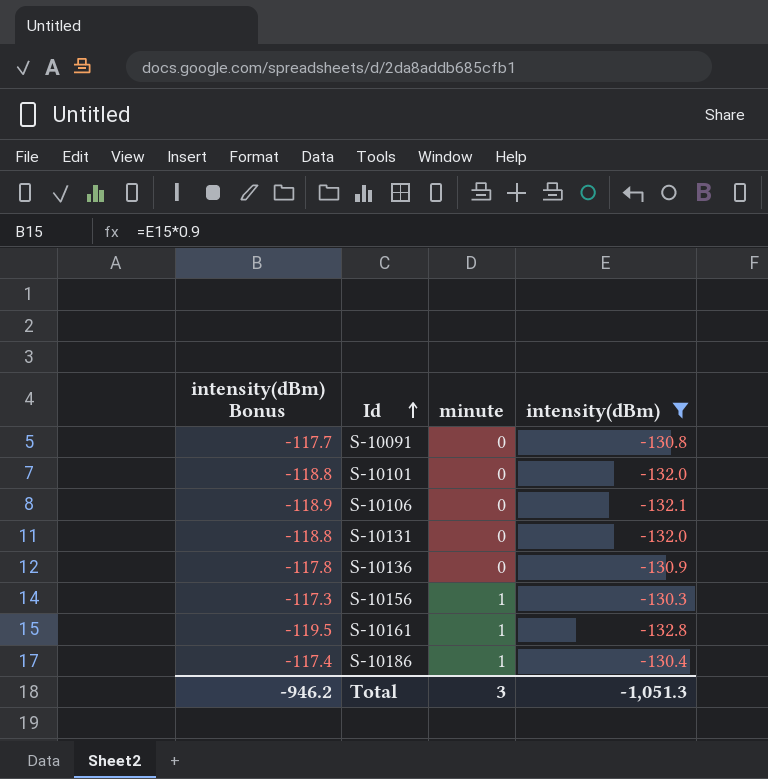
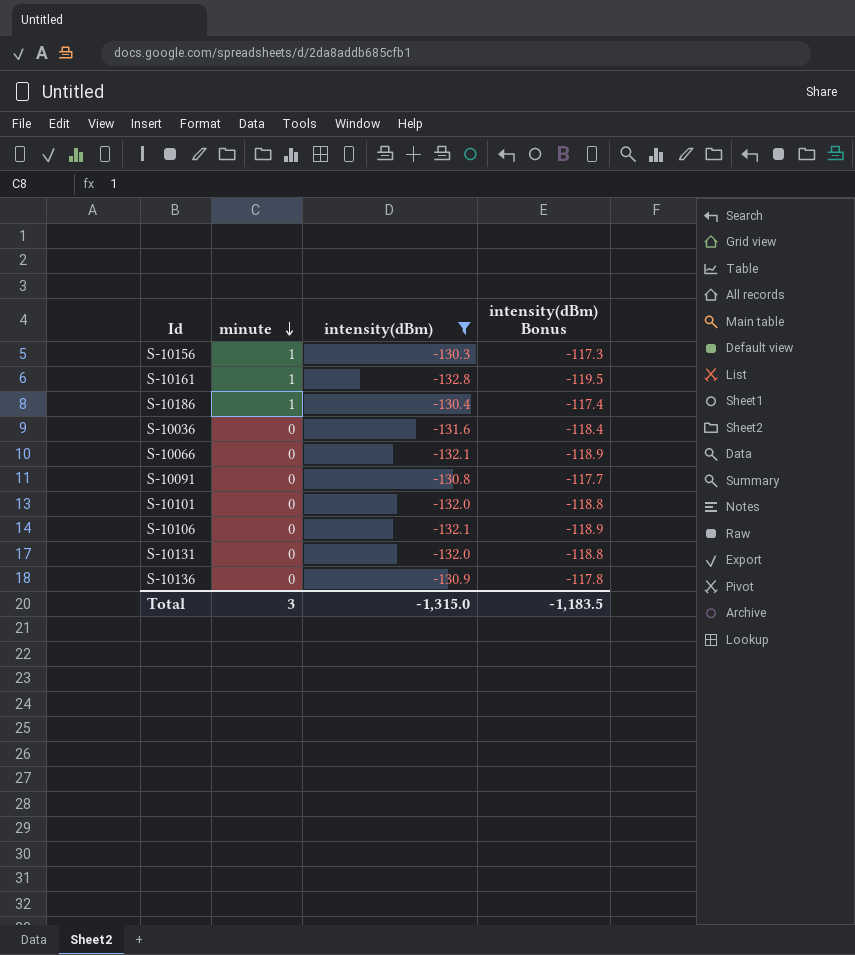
row order: Id ascending -> minute descending
column intensity(dBm) Bonus | position: 1 -> 4
row S-10036: none -> 0 | -131.6 | -118.4
row S-10066: none -> 0 | -132.1 | -118.9
Total | intensity(dBm): -1,051.3 -> -1,315.0
Total | intensity(dBm) Bonus: -946.2 -> -1,183.5

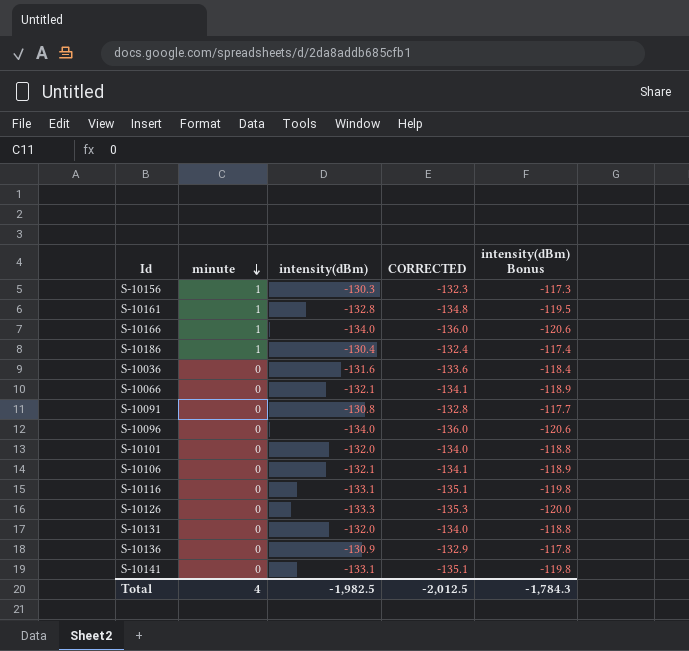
filter: intensity(dBm) >= -132.8 -> none
column CORRECTED | formula: none -> [intensity(dBm)] - 2
Total | minute: 3 -> 4
Total | intensity(dBm): -1,315.0 -> -1,982.5
Total | intensity(dBm) Bonus: -1,183.5 -> -1,784.3

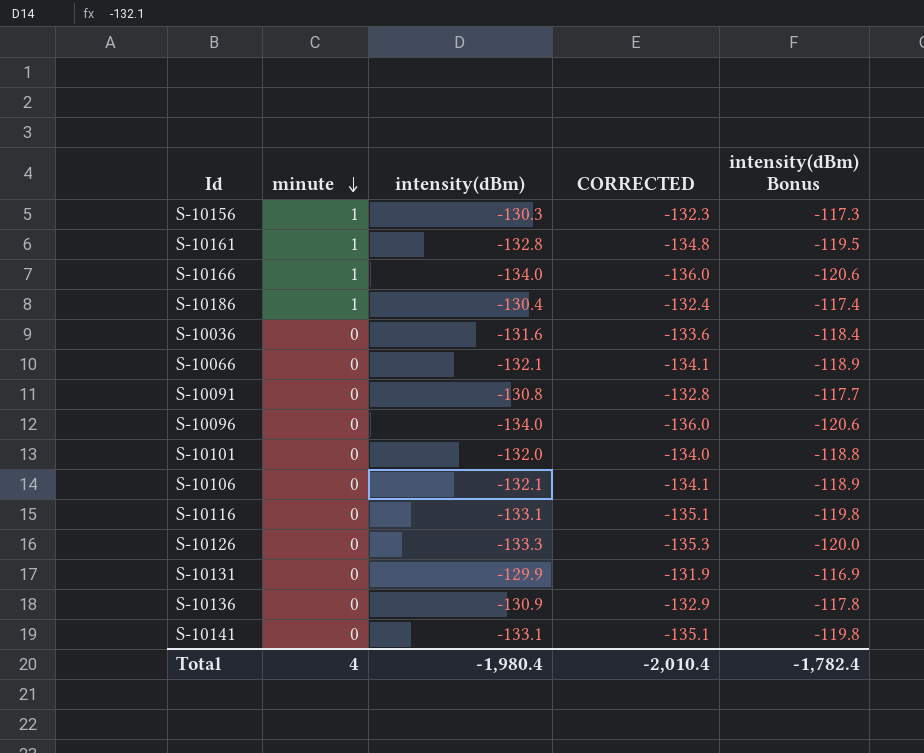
S-10131 | intensity(dBm): -132.0 -> -129.9
S-10131 | CORRECTED: -134.0 -> -131.9
S-10131 | intensity(dBm) Bonus: -118.8 -> -116.9
Total | intensity(dBm): -1,982.5 -> -1,980.4
Total | CORRECTED: -2,012.5 -> -2,010.4
Total | intensity(dBm) Bonus: -1,784.3 -> -1,782.4

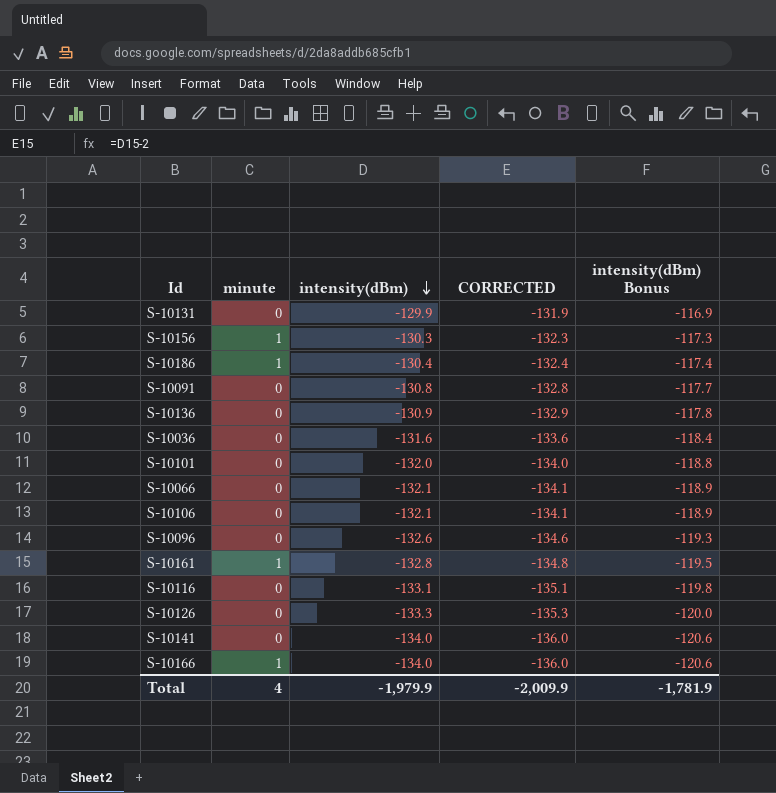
row order: minute descending -> intensity(dBm) descending
S-10096 | intensity(dBm): -134.0 -> -132.6
S-10096 | CORRECTED: -136.0 -> -134.6
S-10096 | intensity(dBm) Bonus: -120.6 -> -119.3
S-10141 | intensity(dBm): -133.1 -> -134.0
S-10141 | CORRECTED: -135.1 -> -136.0
S-10141 | intensity(dBm) Bonus: -119.8 -> -120.6
Total | intensity(dBm): -1,980.4 -> -1,979.9
Total | CORRECTED: -2,010.4 -> -2,009.9
Total | intensity(dBm) Bonus: -1,782.4 -> -1,781.9

